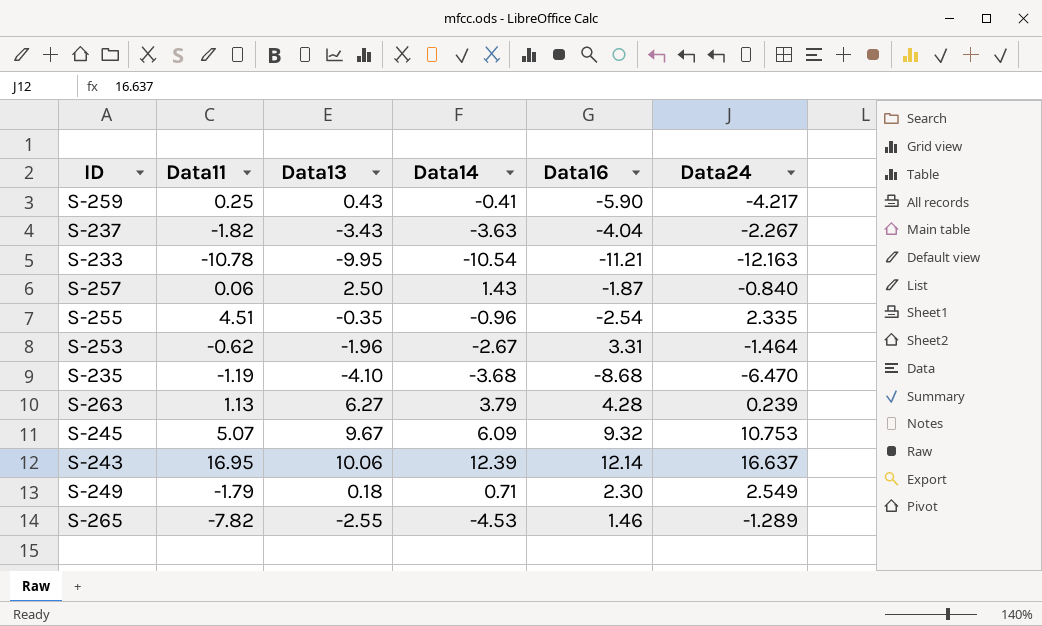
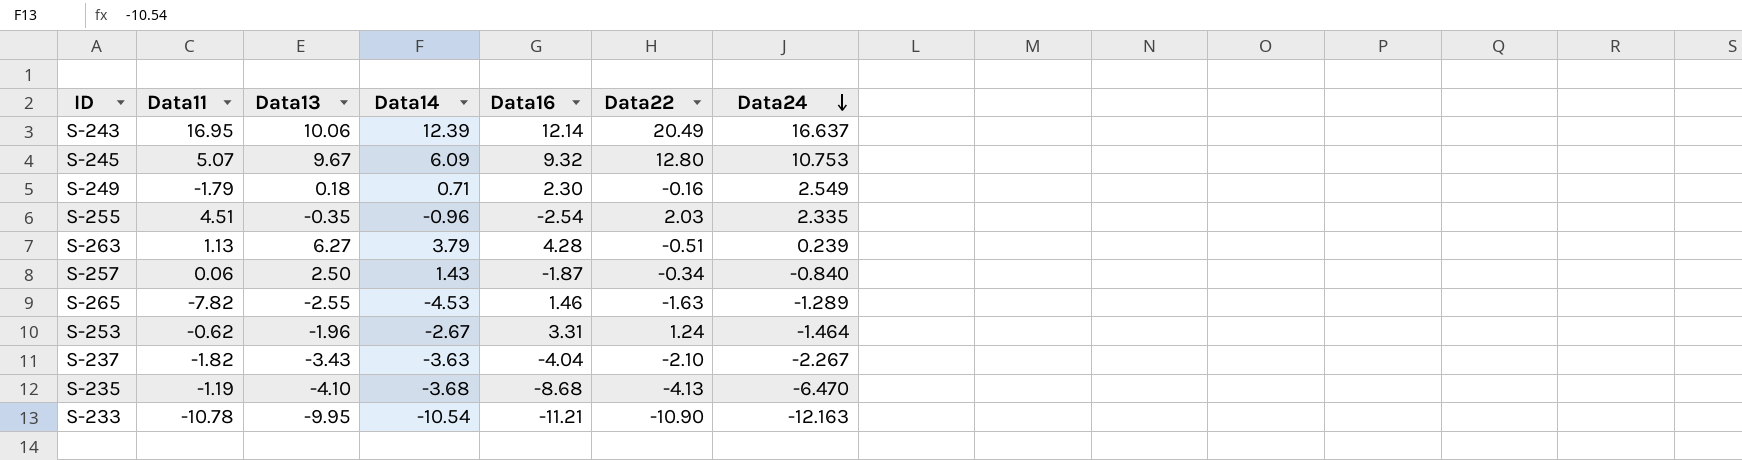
row order: none -> Data24 descending
column Data22 | position: none -> 6
row S-259: 0.25 | 0.43 | -0.41 | -5.90 | -4.217 -> none

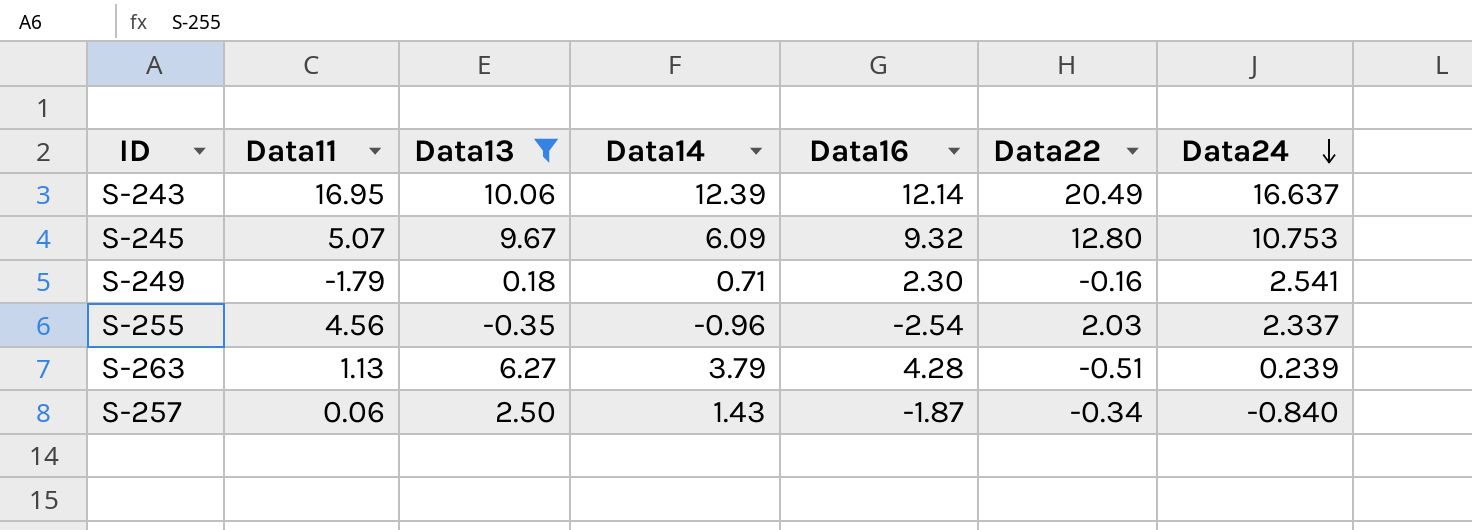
filter: none -> Data13 >= -0.35
S-249 | Data24: 2.549 -> 2.541
S-255 | Data11: 4.51 -> 4.56
S-255 | Data24: 2.335 -> 2.337

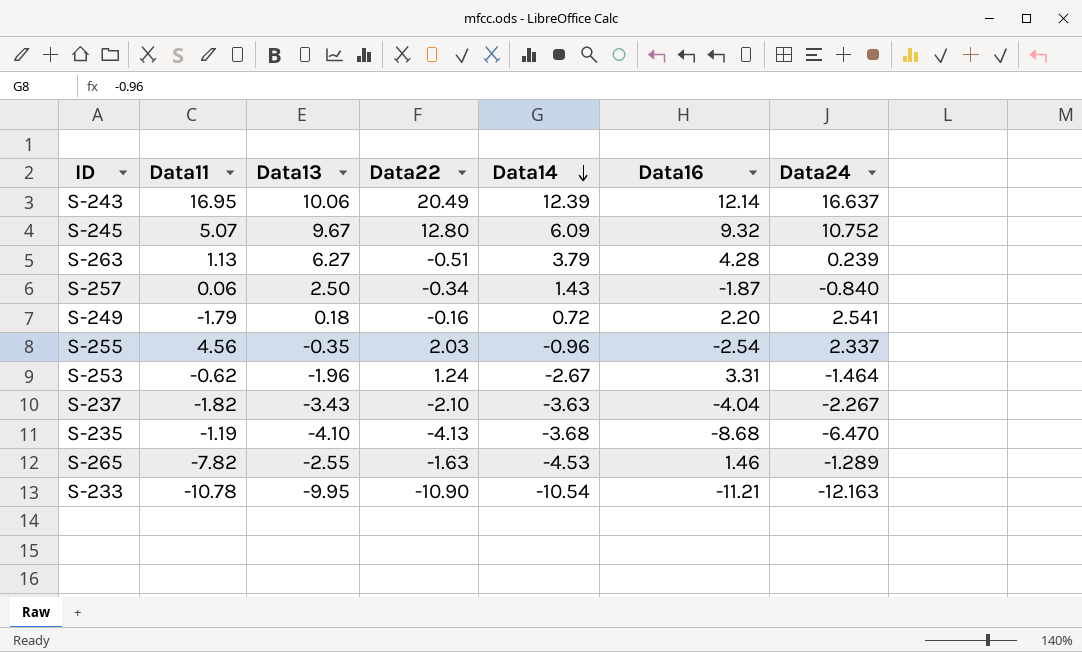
filter: Data13 >= -0.35 -> none
row order: Data24 descending -> Data14 descending
column Data22 | position: 6 -> 4
S-245 | Data24: 10.753 -> 10.752
S-249 | Data14: 0.71 -> 0.72
S-249 | Data16: 2.30 -> 2.20

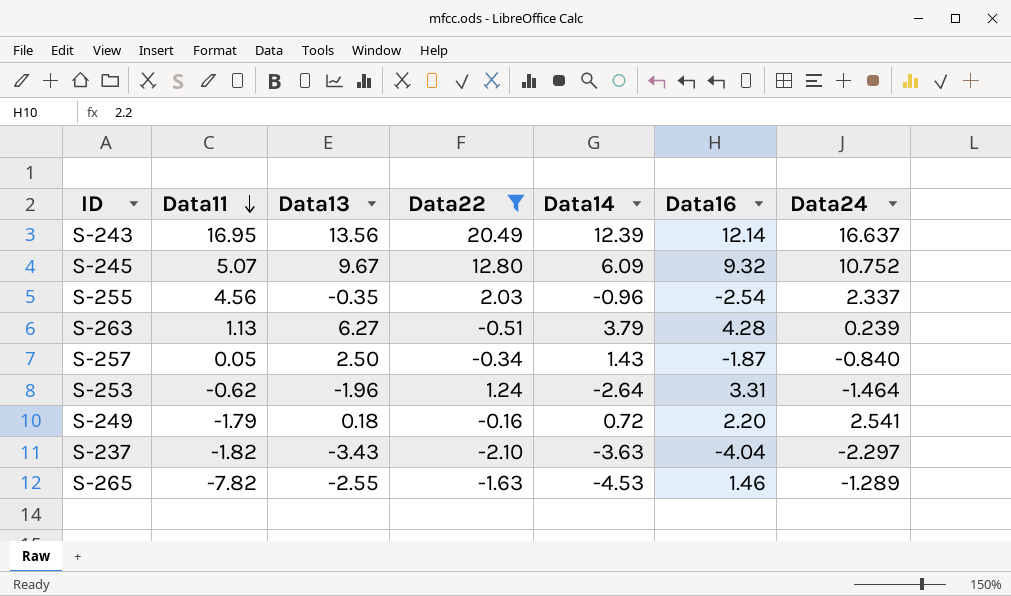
filter: none -> Data22 >= -2.10
row order: Data14 descending -> Data11 descending
S-243 | Data13: 10.06 -> 13.56
S-257 | Data11: 0.06 -> 0.05
S-253 | Data14: -2.67 -> -2.64
S-237 | Data24: -2.267 -> -2.297

